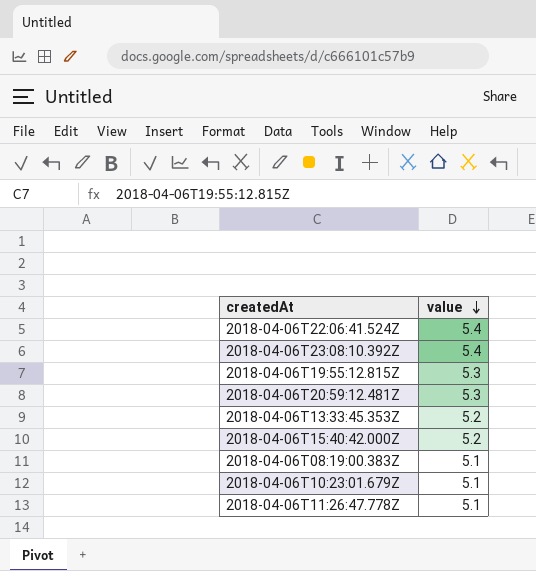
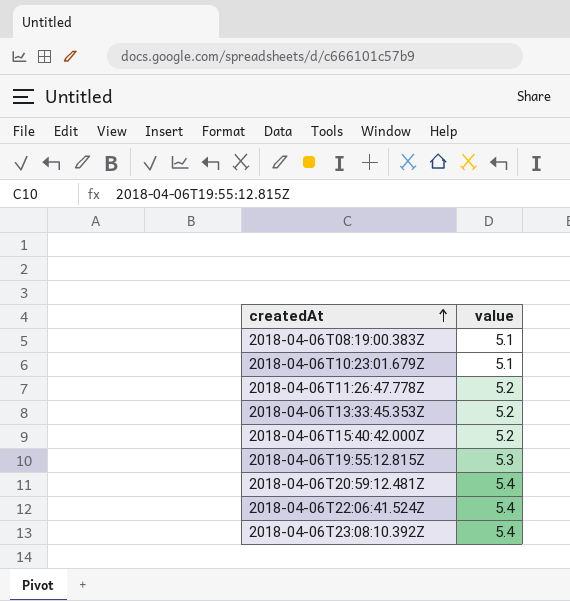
row order: value descending -> createdAt ascending
2018-04-06T11:26:47.778Z | value: 5.1 -> 5.2
2018-04-06T20:59:12.481Z | value: 5.3 -> 5.4

